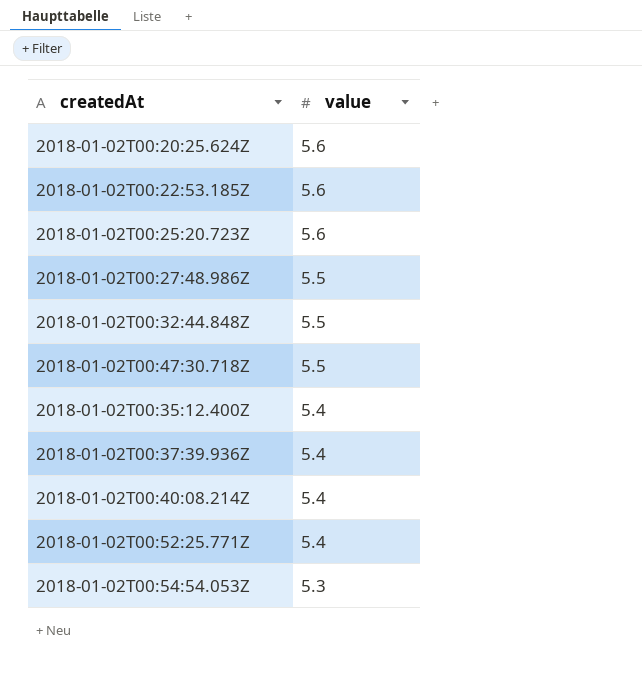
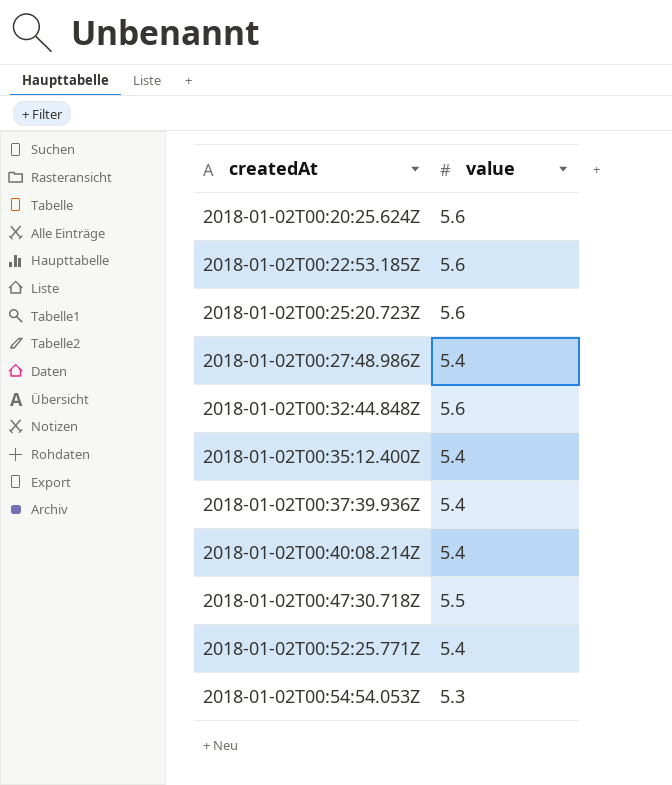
row order: value descending -> createdAt ascending
2018-01-02T00:27:48.986Z | value: 5.5 -> 5.4
2018-01-02T00:32:44.848Z | value: 5.5 -> 5.6

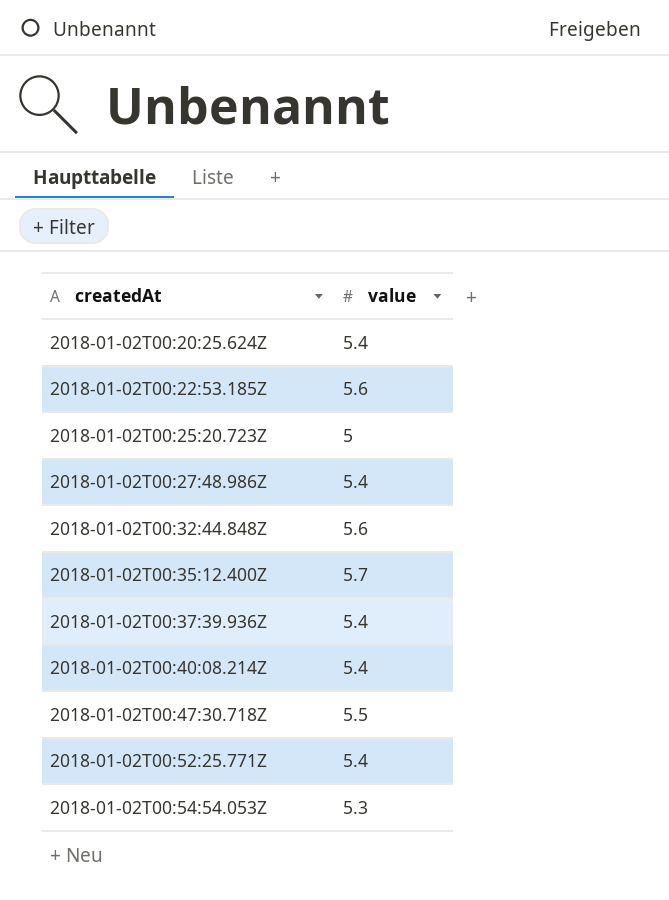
2018-01-02T00:20:25.624Z | value: 5.6 -> 5.4
2018-01-02T00:25:20.723Z | value: 5.6 -> 5
2018-01-02T00:35:12.400Z | value: 5.4 -> 5.7

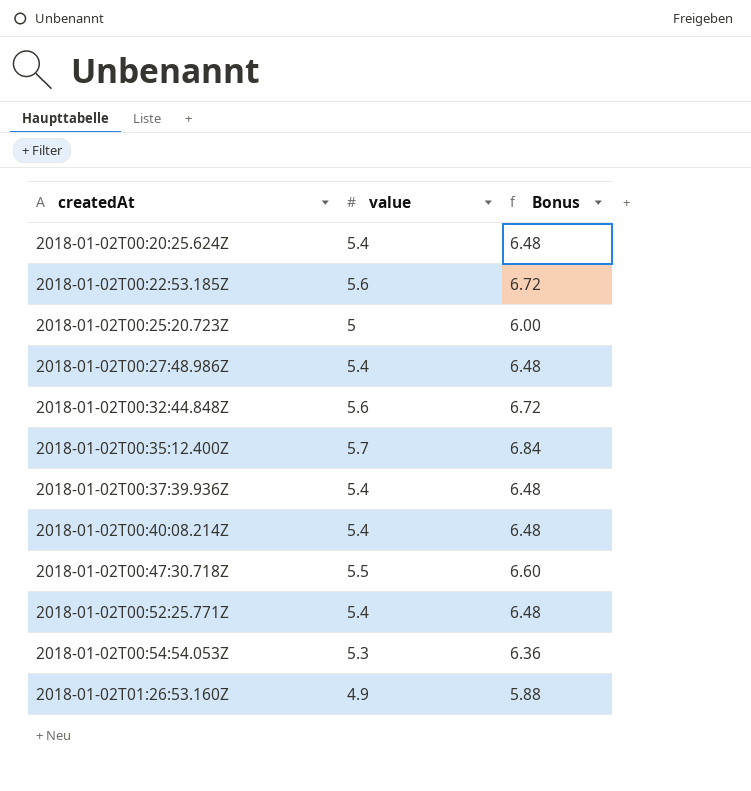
column Bonus | formula: none -> [value] * 1.2
row 2018-01-02T01:26:53.160Z: none -> 4.9 | 5.88

